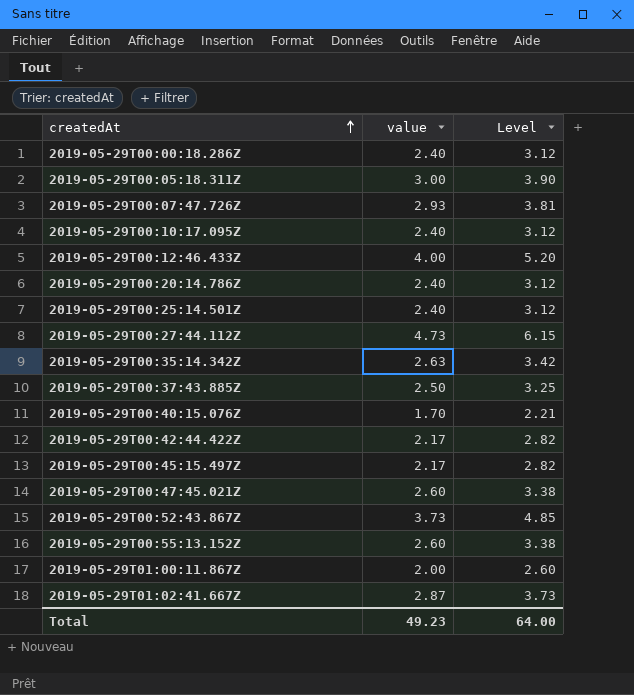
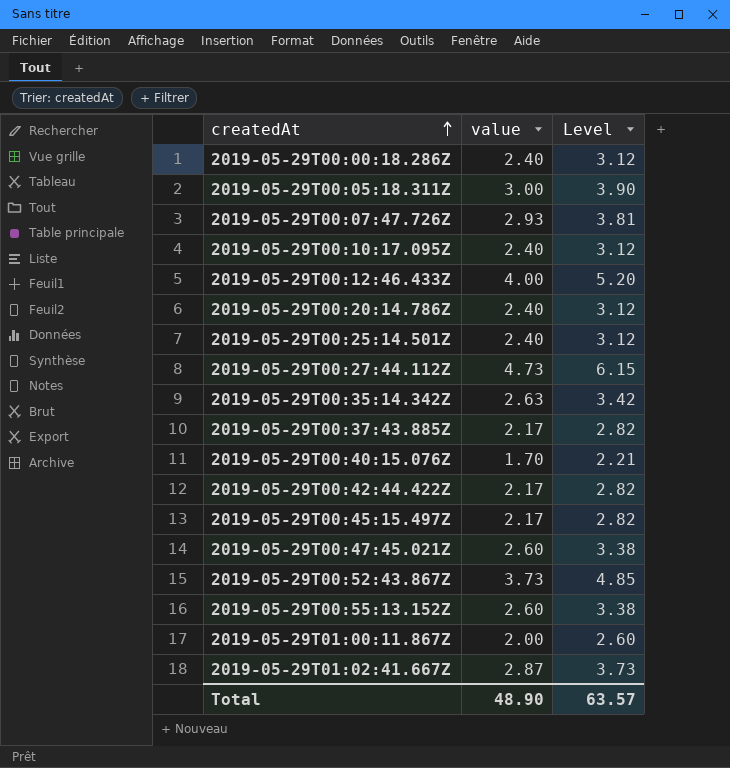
2019-05-29T00:37:43.885Z | value: 2.50 -> 2.17
2019-05-29T00:37:43.885Z | Level: 3.25 -> 2.82
Total | value: 49.23 -> 48.90
Total | Level: 64.00 -> 63.57

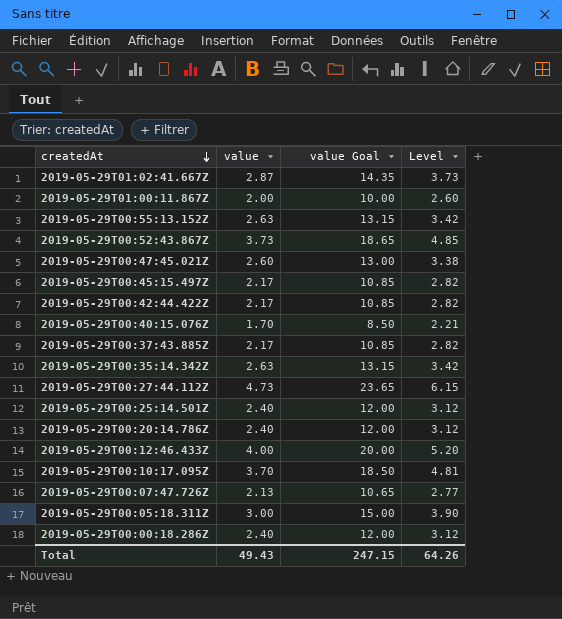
row order: createdAt ascending -> createdAt descending
column value Goal | formula: none -> [value] * 5
2019-05-29T00:55:13.152Z | value: 2.60 -> 2.63
2019-05-29T00:55:13.152Z | Level: 3.38 -> 3.42
2019-05-29T00:10:17.095Z | value: 2.40 -> 3.70
2019-05-29T00:10:17.095Z | Level: 3.12 -> 4.81
2019-05-29T00:07:47.726Z | value: 2.93 -> 2.13
2019-05-29T00:07:47.726Z | Level: 3.81 -> 2.77
Total | value: 48.90 -> 49.43
Total | Level: 63.57 -> 64.26

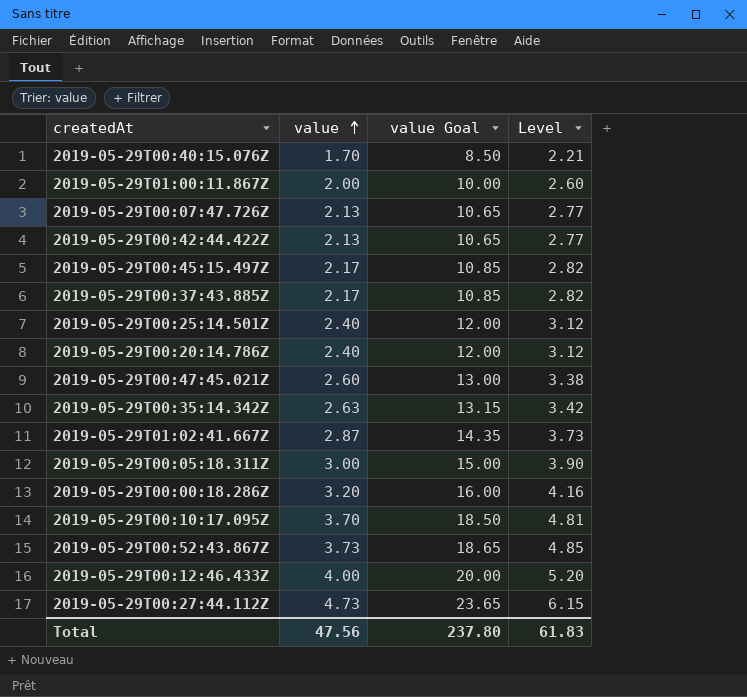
row order: createdAt descending -> value ascending
row 2019-05-29T00:55:13.152Z: 2.63 | 13.15 | 3.42 -> none
2019-05-29T00:42:44.422Z | value: 2.17 -> 2.13
2019-05-29T00:42:44.422Z | value Goal: 10.85 -> 10.65
2019-05-29T00:42:44.422Z | Level: 2.82 -> 2.77
2019-05-29T00:00:18.286Z | value: 2.40 -> 3.20
2019-05-29T00:00:18.286Z | value Goal: 12.00 -> 16.00
2019-05-29T00:00:18.286Z | Level: 3.12 -> 4.16
Total | value: 49.43 -> 47.56
Total | value Goal: 247.15 -> 237.80
Total | Level: 64.26 -> 61.83

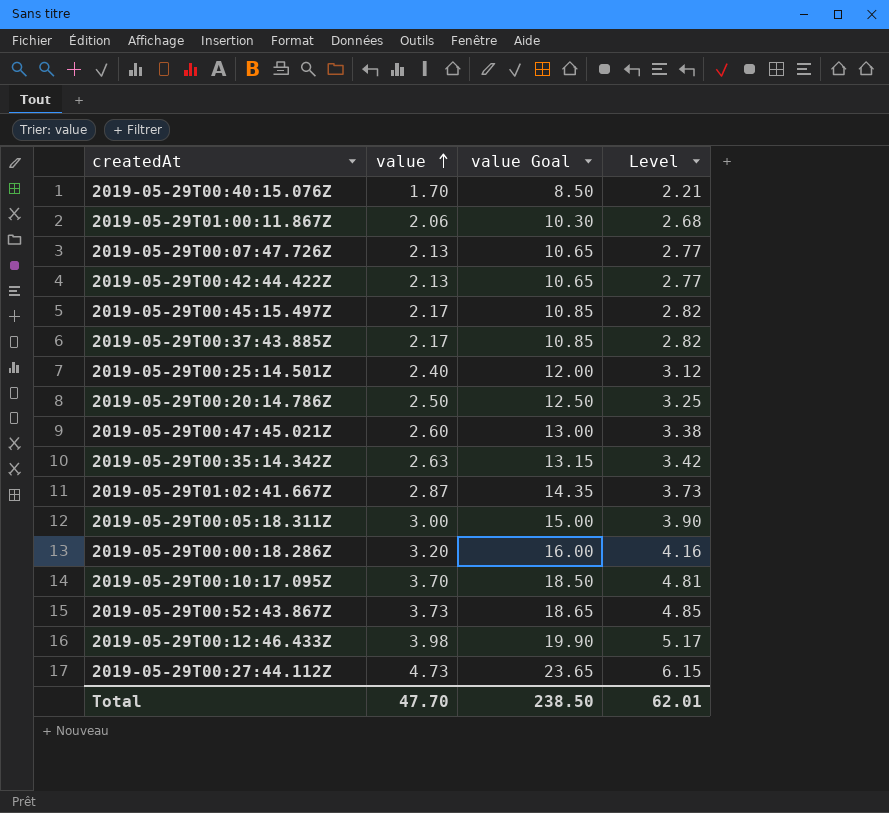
2019-05-29T01:00:11.867Z | value: 2.00 -> 2.06
2019-05-29T01:00:11.867Z | value Goal: 10.00 -> 10.30
2019-05-29T01:00:11.867Z | Level: 2.60 -> 2.68
2019-05-29T00:20:14.786Z | value: 2.40 -> 2.50
2019-05-29T00:20:14.786Z | value Goal: 12.00 -> 12.50
2019-05-29T00:20:14.786Z | Level: 3.12 -> 3.25
2019-05-29T00:12:46.433Z | value: 4.00 -> 3.98
2019-05-29T00:12:46.433Z | value Goal: 20.00 -> 19.90
2019-05-29T00:12:46.433Z | Level: 5.20 -> 5.17
Total | value: 47.56 -> 47.70
Total | value Goal: 237.80 -> 238.50
Total | Level: 61.83 -> 62.01

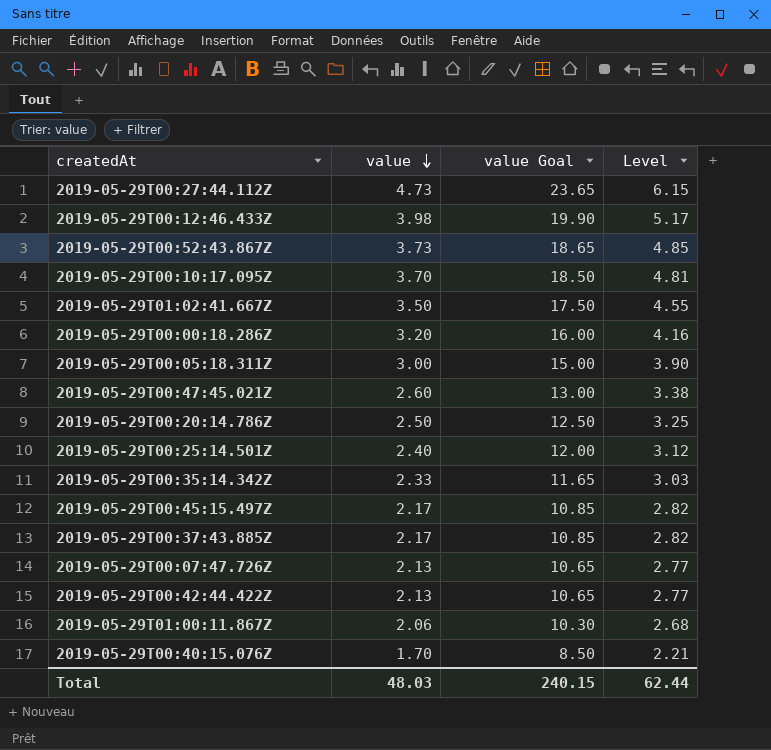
row order: value ascending -> value descending
2019-05-29T01:02:41.667Z | value: 2.87 -> 3.50
2019-05-29T01:02:41.667Z | value Goal: 14.35 -> 17.50
2019-05-29T01:02:41.667Z | Level: 3.73 -> 4.55
2019-05-29T00:35:14.342Z | value: 2.63 -> 2.33
2019-05-29T00:35:14.342Z | value Goal: 13.15 -> 11.65
2019-05-29T00:35:14.342Z | Level: 3.42 -> 3.03
Total | value: 47.70 -> 48.03
Total | value Goal: 238.50 -> 240.15
Total | Level: 62.01 -> 62.44

